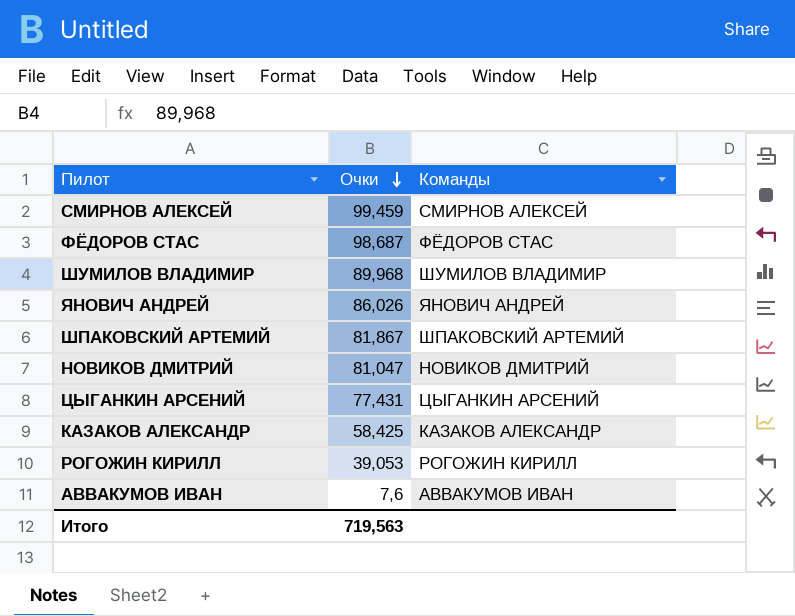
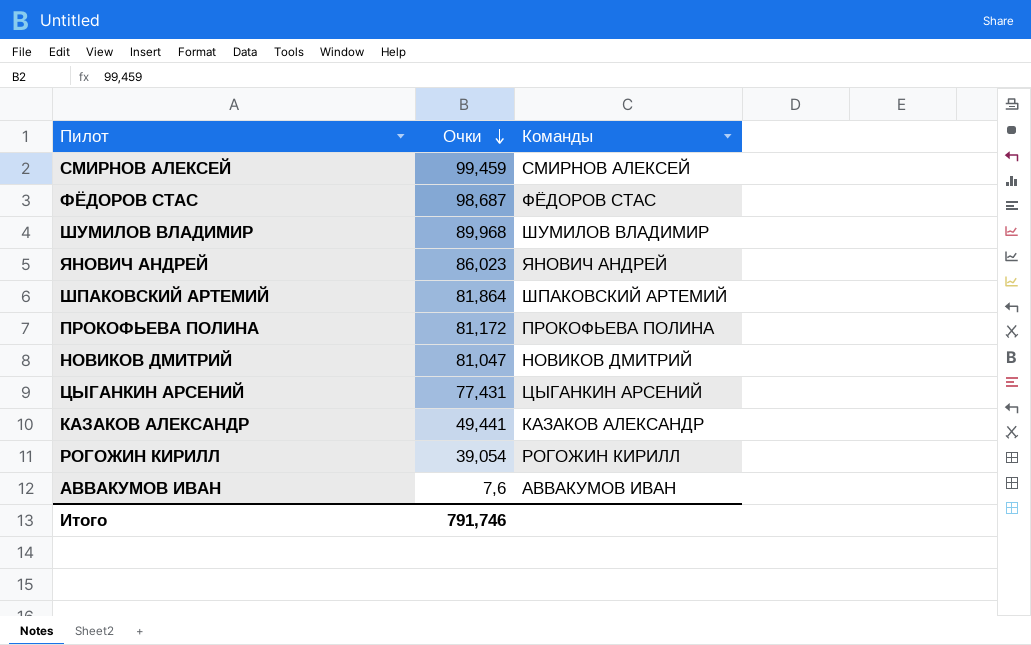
ЯНОВИЧ АНДРЕЙ | Очки: 86,026 -> 86,023
ШПАКОВСКИЙ АРТЕМИЙ | Очки: 81,867 -> 81,864
row ПРОКОФЬЕВА ПОЛИНА: none -> 81,172 | ПРОКОФЬЕВА ПОЛИНА
КАЗАКОВ АЛЕКСАНДР | Очки: 58,425 -> 49,441
РОГОЖИН КИРИЛЛ | Очки: 39,053 -> 39,054
Итого | Очки: 719,563 -> 791,746

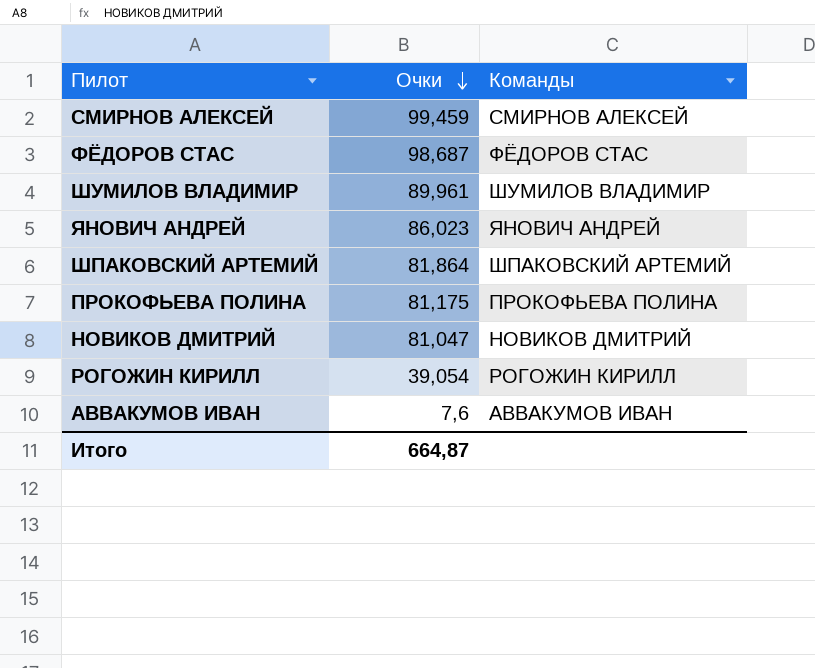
row ЦЫГАНКИН АРСЕНИЙ: 77,431 | ЦЫГАНКИН АРСЕНИЙ -> none
row КАЗАКОВ АЛЕКСАНДР: 49,441 | КАЗАКОВ АЛЕКСАНДР -> none
ШУМИЛОВ ВЛАДИМИР | Очки: 89,968 -> 89,961
ПРОКОФЬЕВА ПОЛИНА | Очки: 81,172 -> 81,175
Итого | Очки: 791,746 -> 664,87

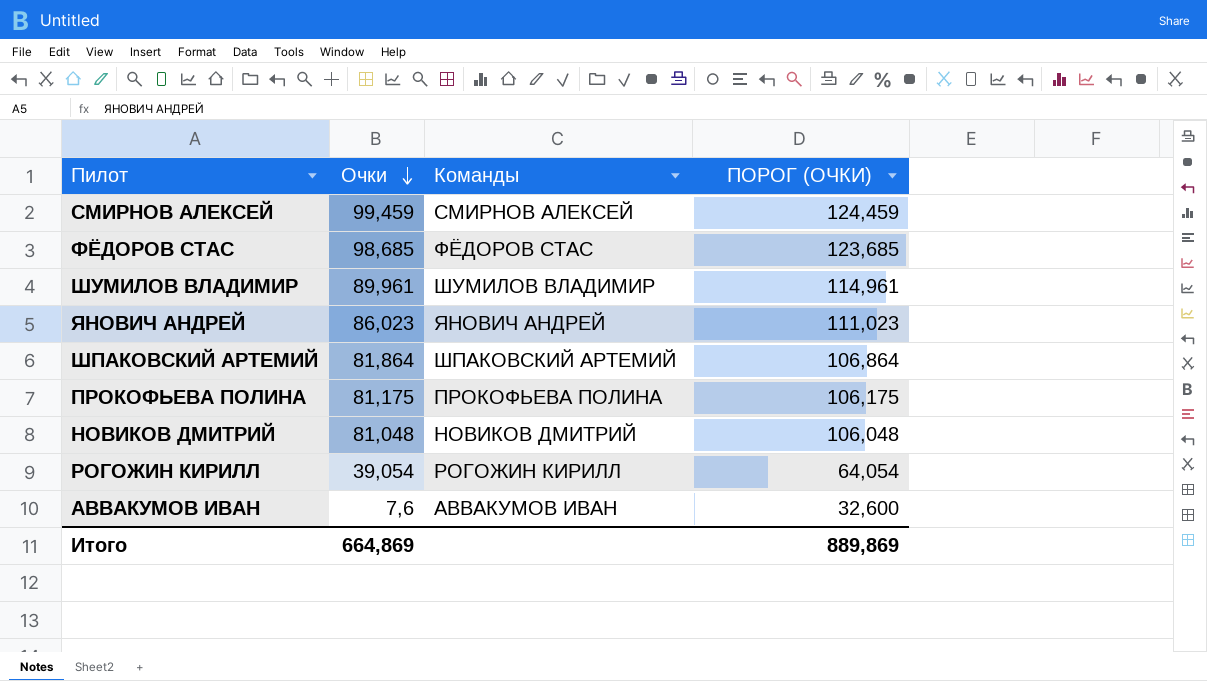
column ПОРОГ (ОЧКИ) | formula: none -> [Очки] + 25
ФЁДОРОВ СТАС | Очки: 98,687 -> 98,685
НОВИКОВ ДМИТРИЙ | Очки: 81,047 -> 81,048
Итого | Очки: 664,87 -> 664,869

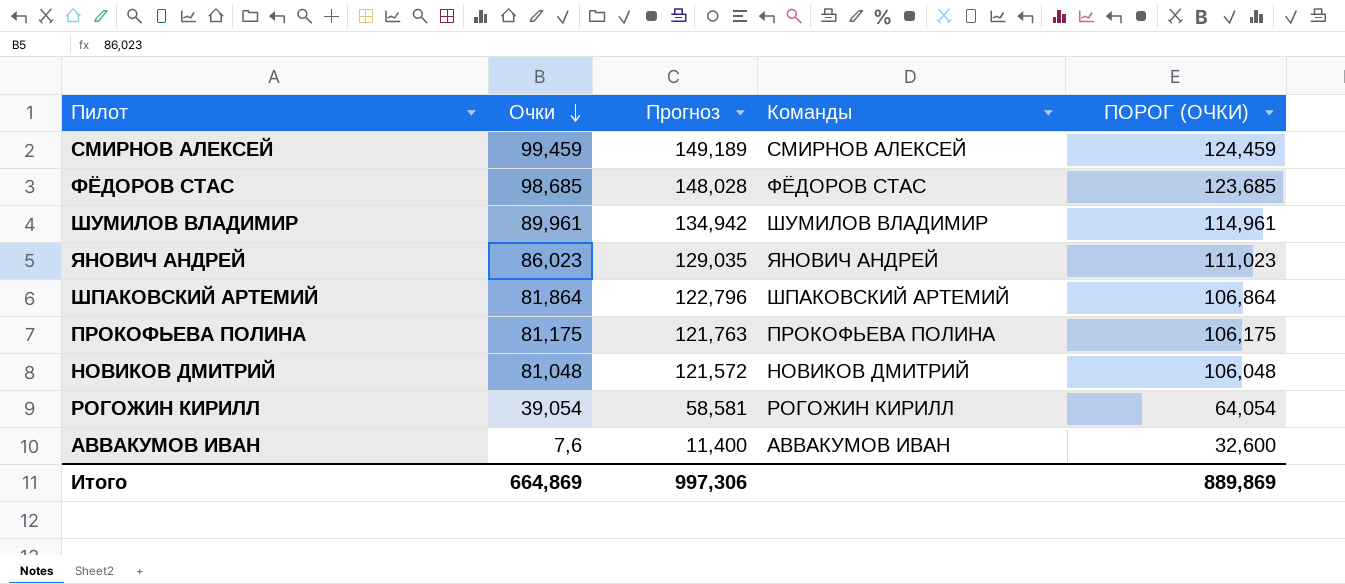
column Прогноз | formula: none -> [Очки] * 1,5

